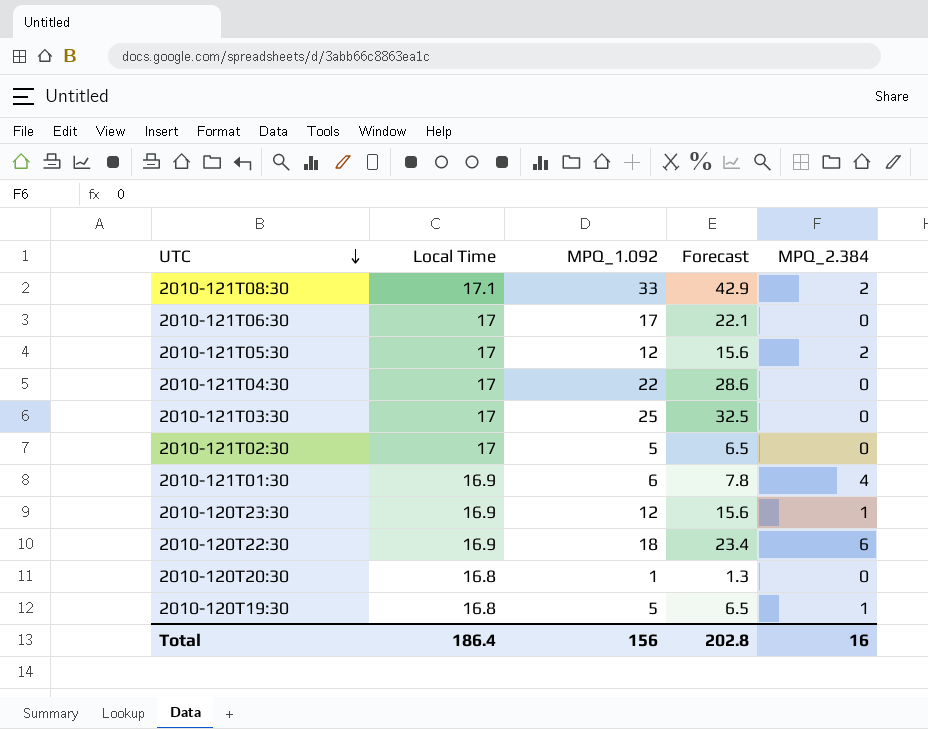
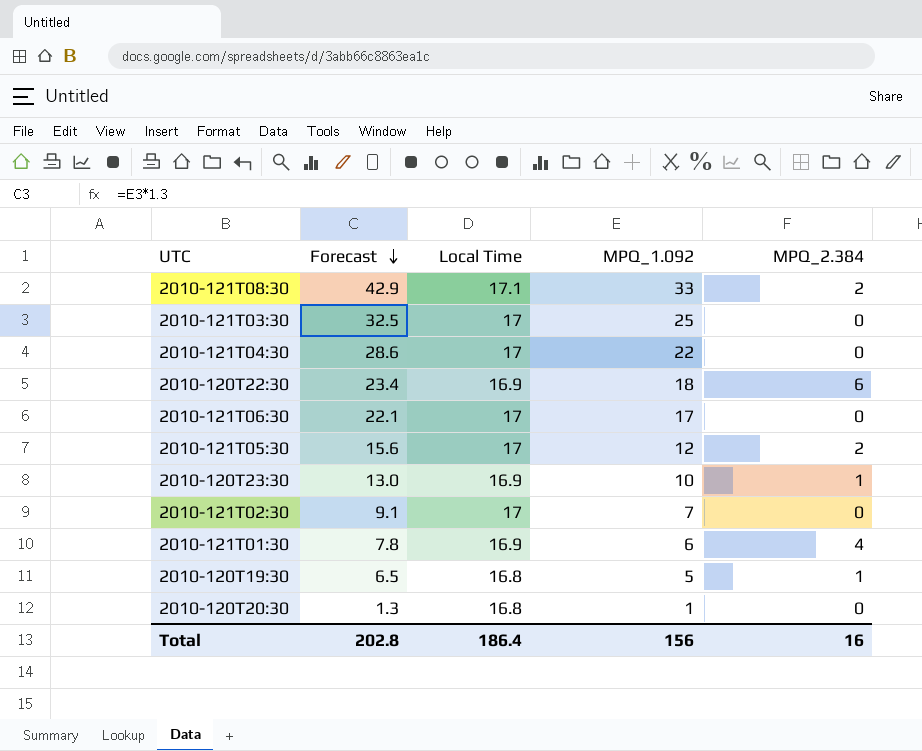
row order: UTC descending -> Forecast descending
column Forecast | position: 4 -> 2
2010-120T23:30 | Forecast: 15.6 -> 13.0
2010-120T23:30 | MPQ_1.092: 12 -> 10
2010-121T02:30 | Forecast: 6.5 -> 9.1
2010-121T02:30 | MPQ_1.092: 5 -> 7

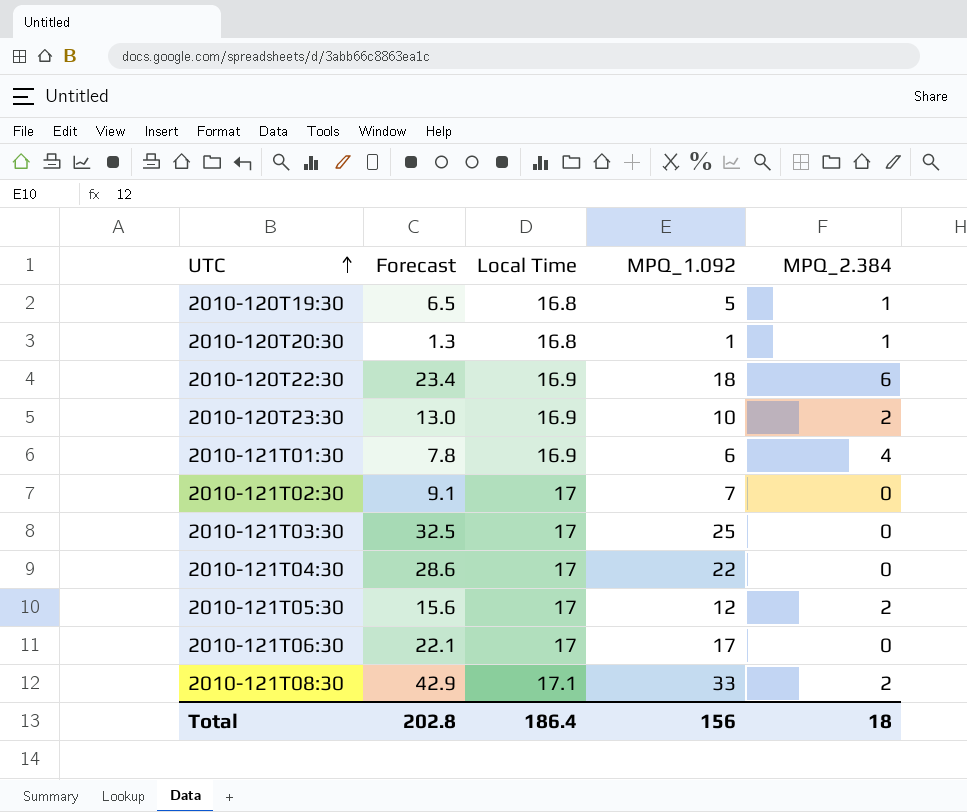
row order: Forecast descending -> UTC ascending
2010-120T20:30 | MPQ_2.384: 0 -> 1
2010-120T23:30 | MPQ_2.384: 1 -> 2
Total | MPQ_2.384: 16 -> 18

